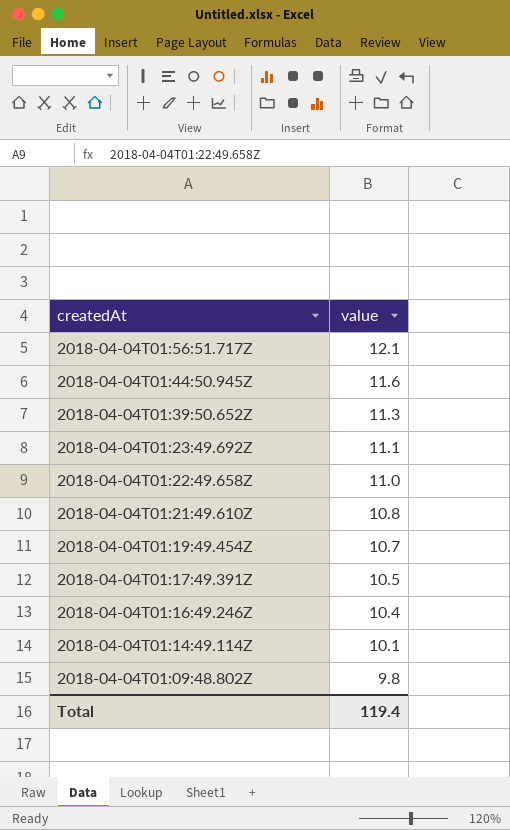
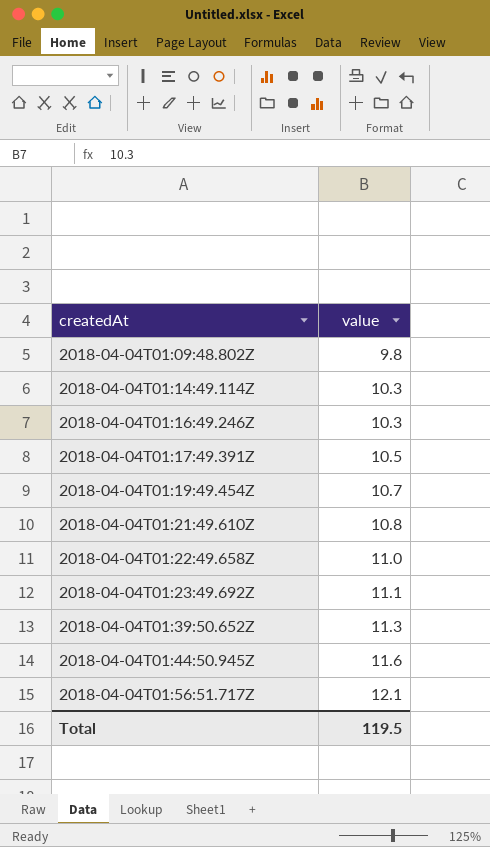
row order: createdAt descending -> createdAt ascending
2018-04-04T01:14:49.114Z | value: 10.1 -> 10.3
2018-04-04T01:16:49.246Z | value: 10.4 -> 10.3
Total | value: 119.4 -> 119.5

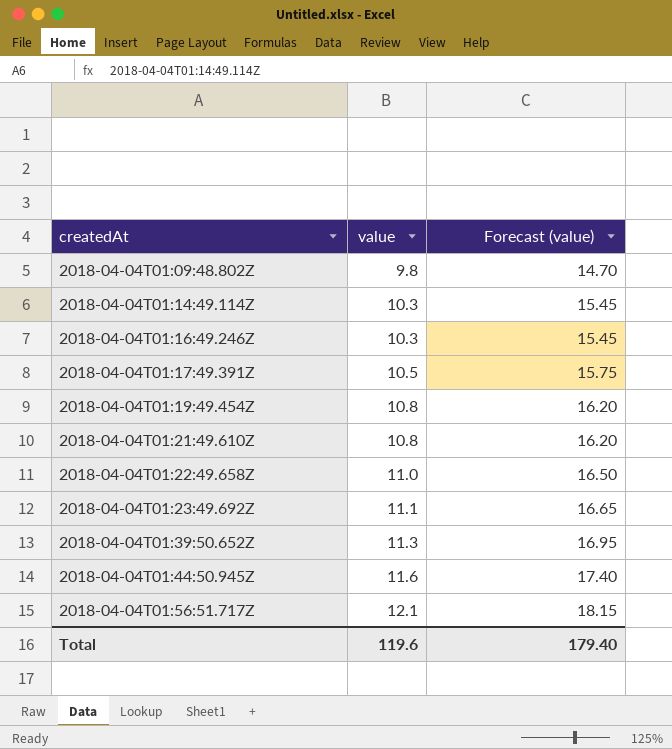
column Forecast (value) | formula: none -> [value] * 1.5
2018-04-04T01:19:49.454Z | value: 10.7 -> 10.8
Total | value: 119.5 -> 119.6

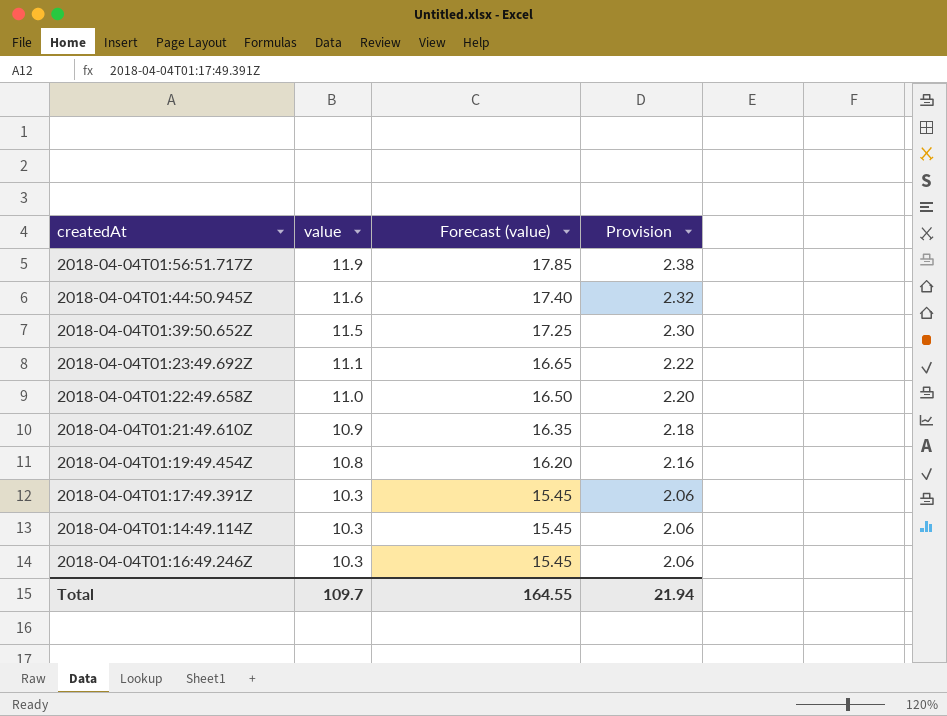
row order: createdAt ascending -> value descending
column Provision | formula: none -> [value] * 0.2
row 2018-04-04T01:09:48.802Z: 9.8 | 14.70 -> none
2018-04-04T01:56:51.717Z | value: 12.1 -> 11.9
2018-04-04T01:56:51.717Z | Forecast (value): 18.15 -> 17.85
2018-04-04T01:39:50.652Z | value: 11.3 -> 11.5
2018-04-04T01:39:50.652Z | Forecast (value): 16.95 -> 17.25
2018-04-04T01:21:49.610Z | value: 10.8 -> 10.9
2018-04-04T01:21:49.610Z | Forecast (value): 16.20 -> 16.35
2018-04-04T01:17:49.391Z | value: 10.5 -> 10.3
2018-04-04T01:17:49.391Z | Forecast (value): 15.75 -> 15.45
Total | value: 119.6 -> 109.7
Total | Forecast (value): 179.40 -> 164.55

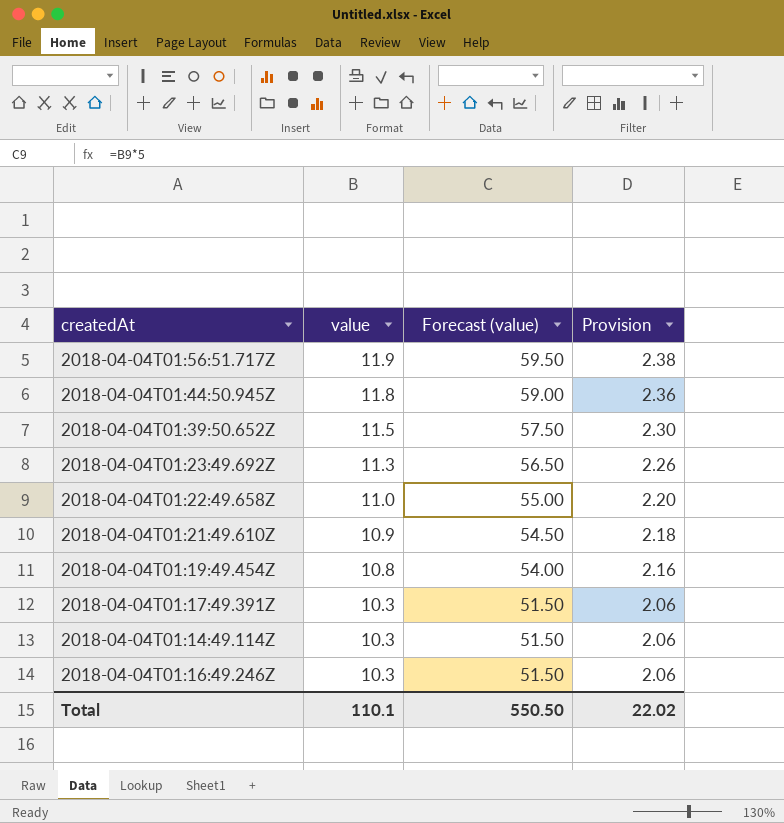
column Forecast (value) | formula: [value] * 1.5 -> [value] * 5
2018-04-04T01:44:50.945Z | value: 11.6 -> 11.8
2018-04-04T01:44:50.945Z | Provision: 2.32 -> 2.36
2018-04-04T01:23:49.692Z | value: 11.1 -> 11.3
2018-04-04T01:23:49.692Z | Provision: 2.22 -> 2.26
Total | value: 109.7 -> 110.1
Total | Forecast (value): 164.55 -> 550.50
Total | Provision: 21.94 -> 22.02

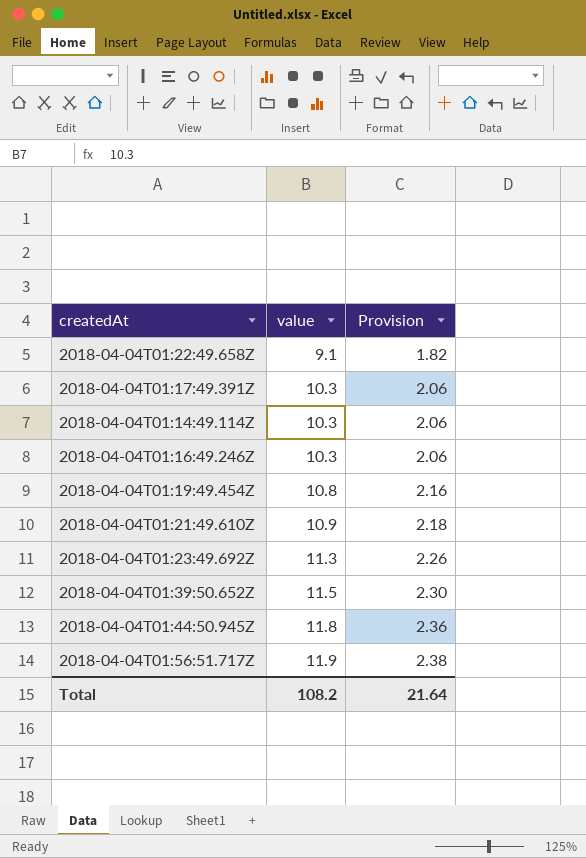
row order: value descending -> value ascending
column Forecast (value) | formula: [value] * 5 -> none
2018-04-04T01:22:49.658Z | value: 11.0 -> 9.1
2018-04-04T01:22:49.658Z | Provision: 2.20 -> 1.82
Total | value: 110.1 -> 108.2
Total | Provision: 22.02 -> 21.64

